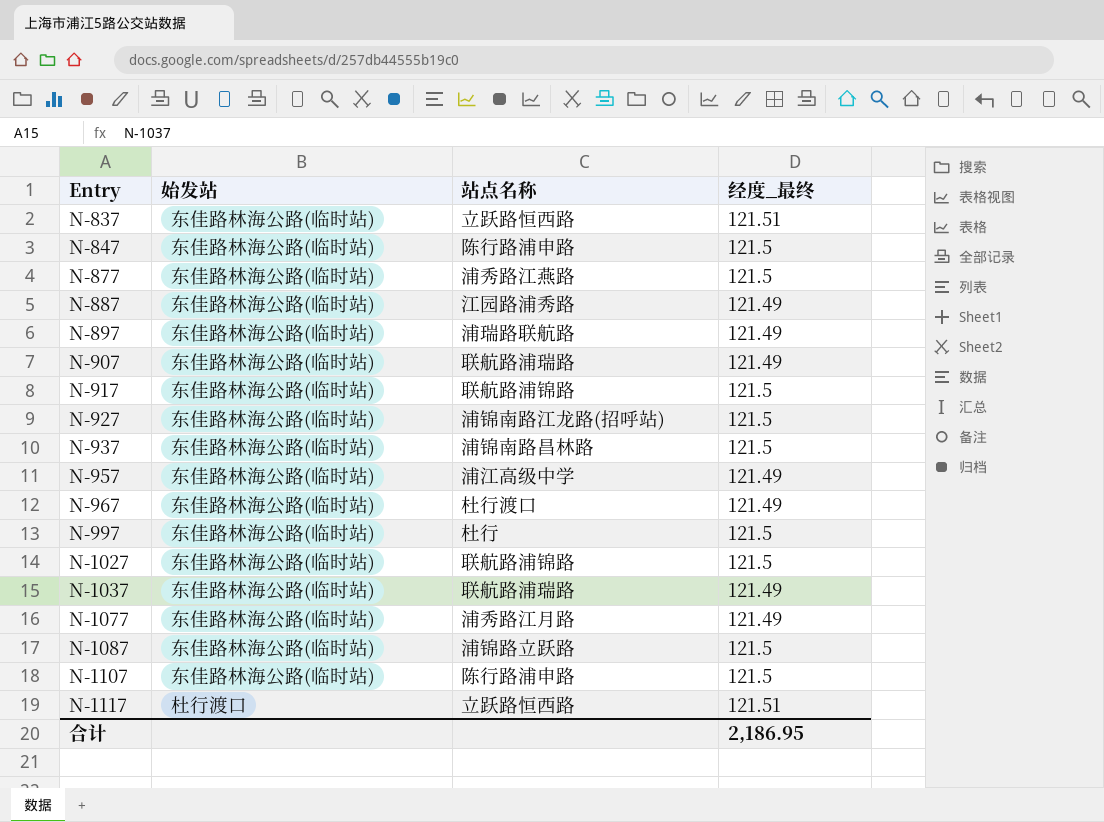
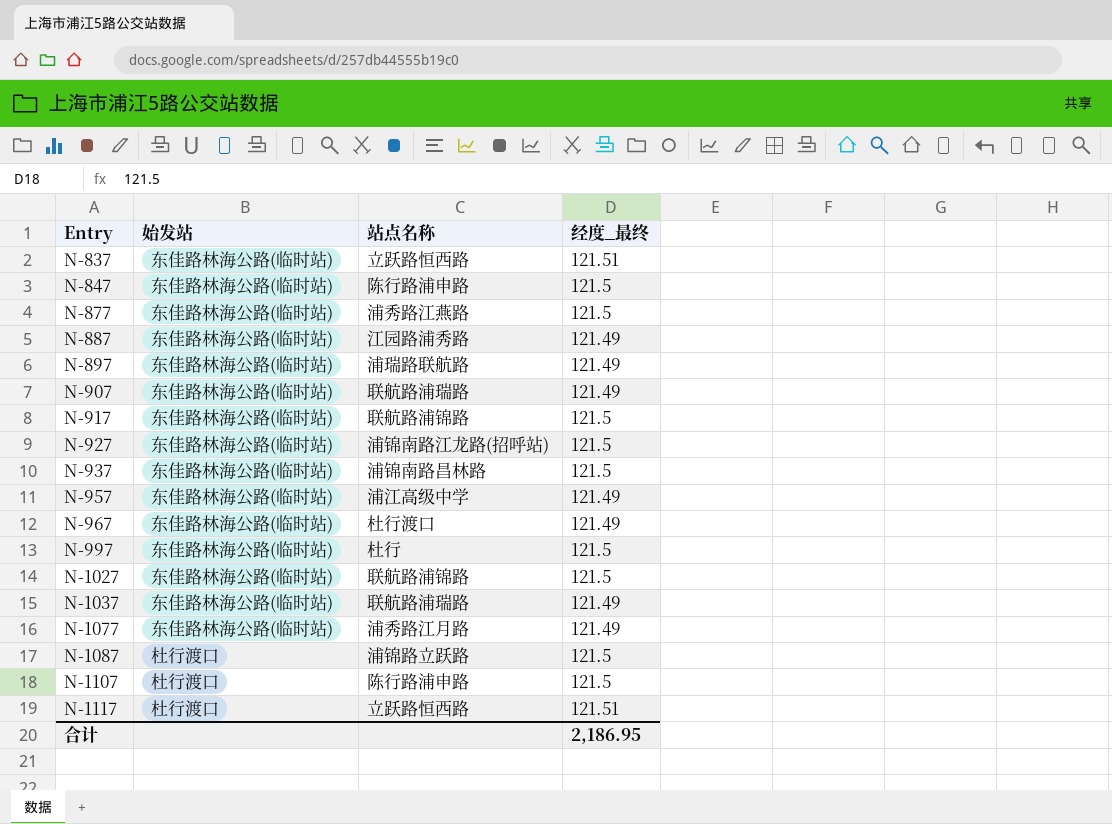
N-1087 | 始发站: 东佳路林海公路(临时站) -> 杜行渡口
N-1107 | 始发站: 东佳路林海公路(临时站) -> 杜行渡口

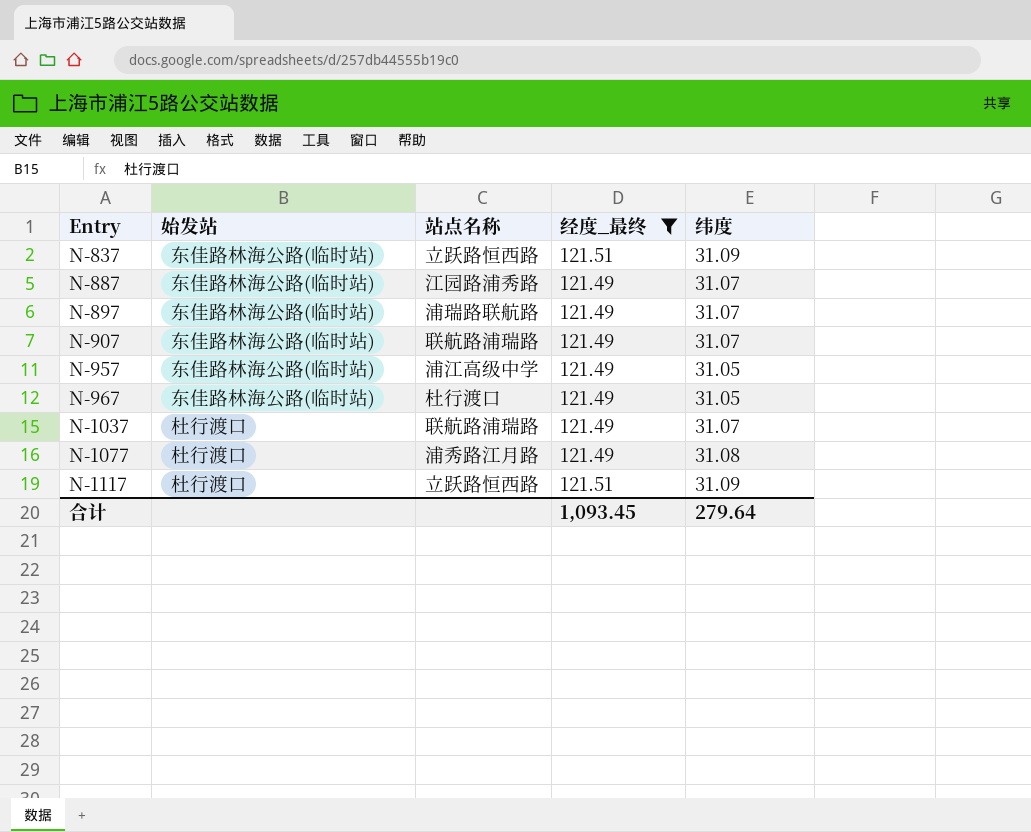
filter: none -> 经度_最终 != 121.5
column 纬度 | position: none -> 5
N-1037 | 始发站: 东佳路林海公路(临时站) -> 杜行渡口
N-1077 | 始发站: 东佳路林海公路(临时站) -> 杜行渡口
合计 | 经度_最终: 2,186.95 -> 1,093.45

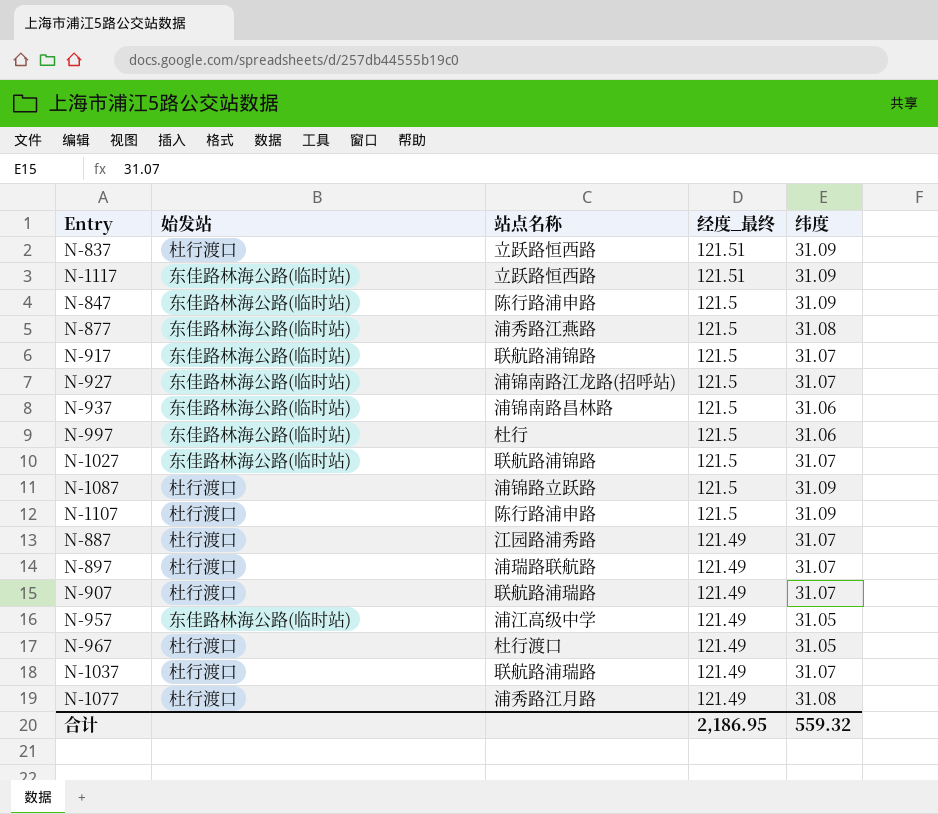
filter: 经度_最终 != 121.5 -> none
row order: Entry ascending -> 经度_最终 descending
N-837 | 始发站: 东佳路林海公路(临时站) -> 杜行渡口
N-1117 | 始发站: 杜行渡口 -> 东佳路林海公路(临时站)
N-887 | 始发站: 东佳路林海公路(临时站) -> 杜行渡口
N-897 | 始发站: 东佳路林海公路(临时站) -> 杜行渡口
N-907 | 始发站: 东佳路林海公路(临时站) -> 杜行渡口
N-967 | 始发站: 东佳路林海公路(临时站) -> 杜行渡口
合计 | 经度_最终: 1,093.45 -> 2,186.95
合计 | 纬度: 279.64 -> 559.32

